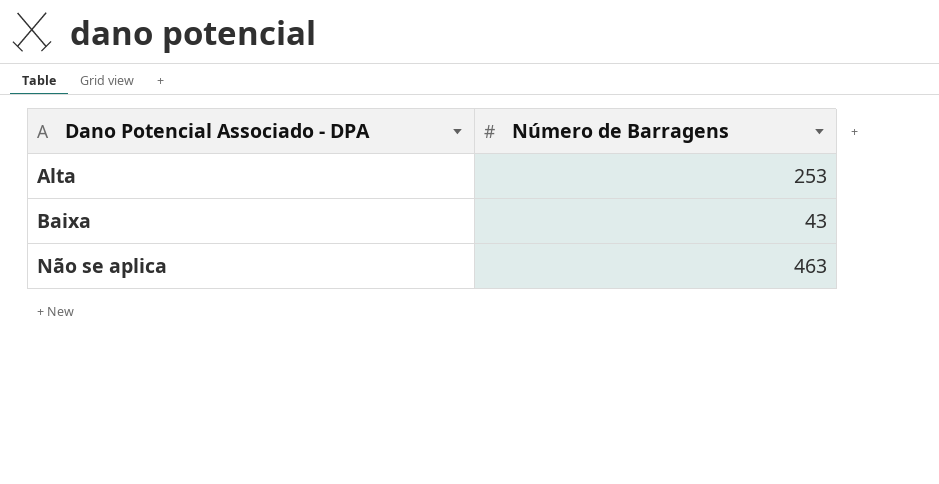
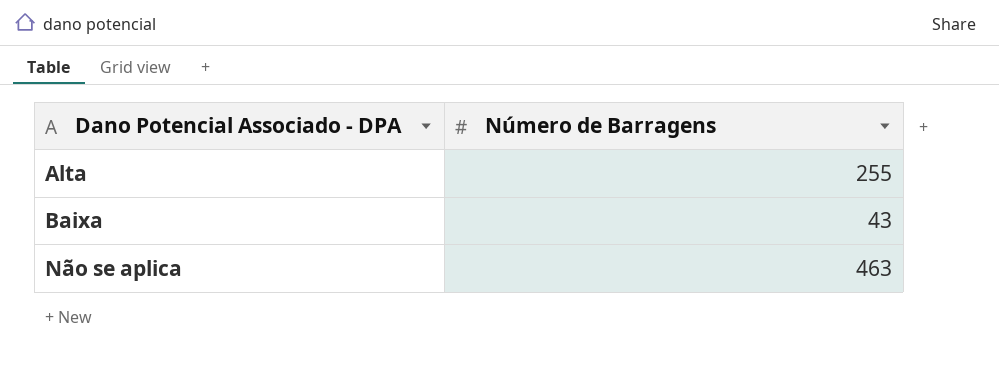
Alta | Número de Barragens: 253 -> 255

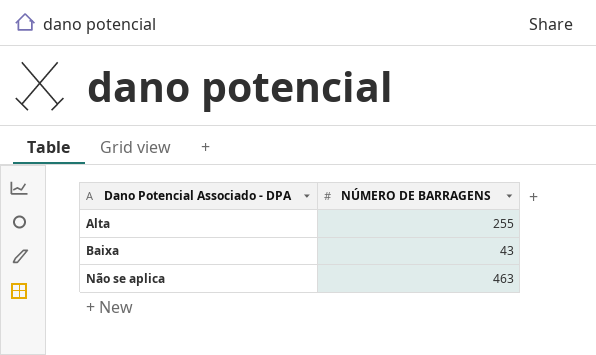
column name: Número de Barragens -> NÚMERO DE BARRAGENS

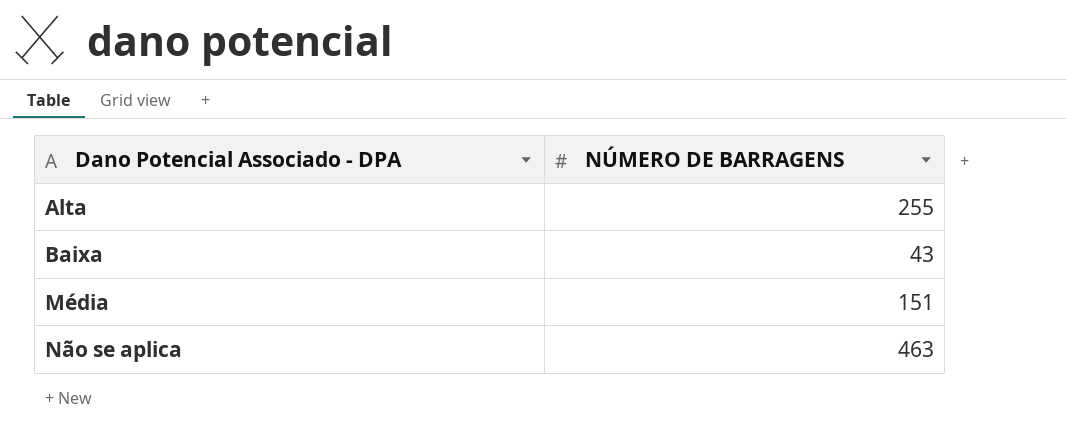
row Média: none -> 151

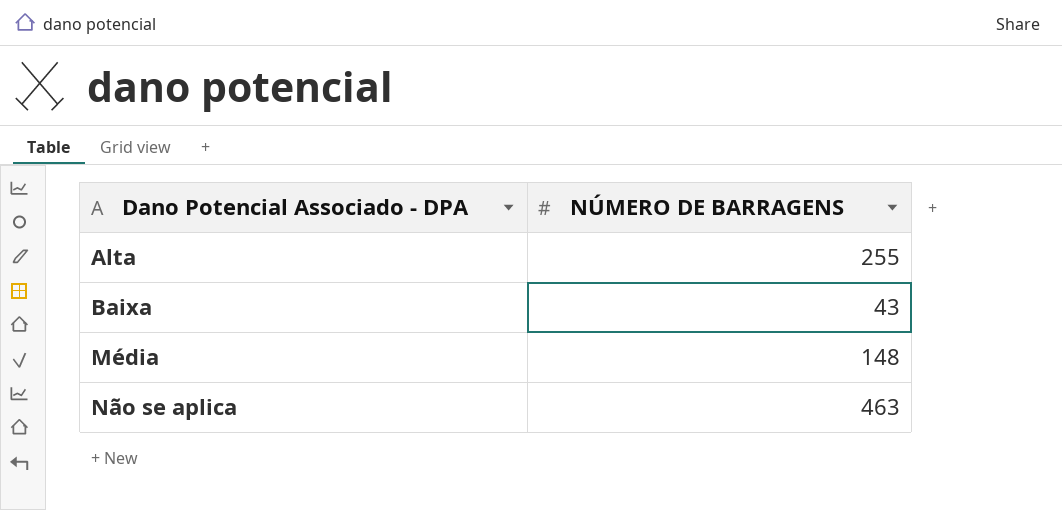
Média | NÚMERO DE BARRAGENS: 151 -> 148

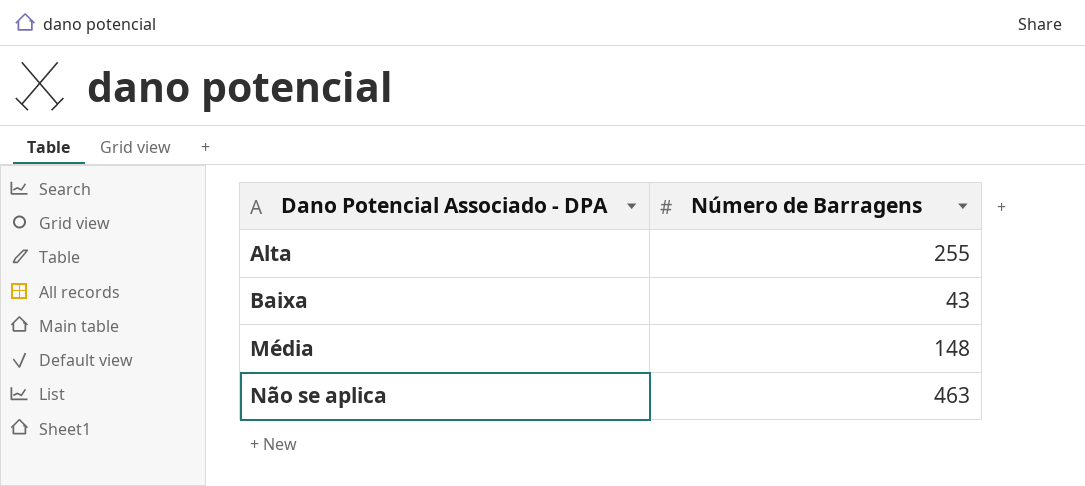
column name: NÚMERO DE BARRAGENS -> Número de Barragens

